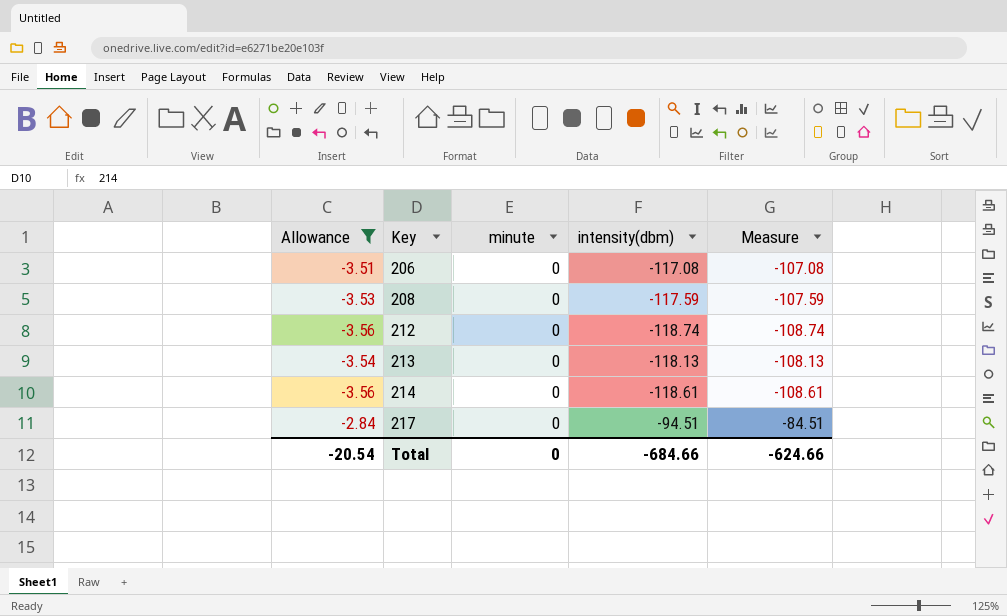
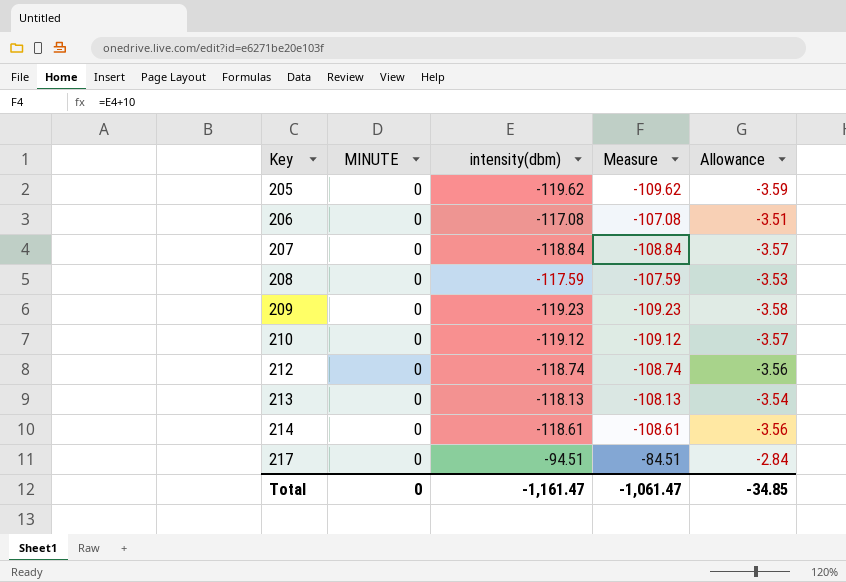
filter: Allowance >= -3.56 -> none
column name: minute -> MINUTE
column Allowance | position: 1 -> 5
Total | intensity(dbm): -684.66 -> -1,161.47
Total | Measure: -624.66 -> -1,061.47
Total | Allowance: -20.54 -> -34.85

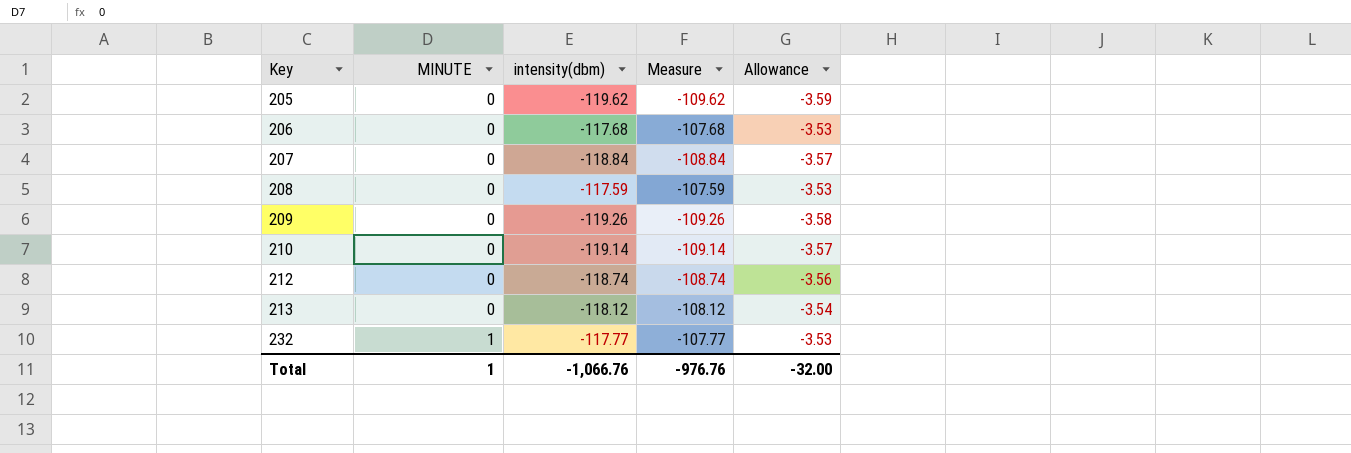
row 214: 0 | -118.61 | -108.61 | -3.56 -> none
row 217: 0 | -94.51 | -84.51 | -2.84 -> none
206 | intensity(dbm): -117.08 -> -117.68
206 | Measure: -107.08 -> -107.68
206 | Allowance: -3.51 -> -3.53
209 | intensity(dbm): -119.23 -> -119.26
209 | Measure: -109.23 -> -109.26
210 | intensity(dbm): -119.12 -> -119.14
210 | Measure: -109.12 -> -109.14
213 | intensity(dbm): -118.13 -> -118.12
213 | Measure: -108.13 -> -108.12
row 232: none -> 1 | -117.77 | -107.77 | -3.53
Total | MINUTE: 0 -> 1
Total | intensity(dbm): -1,161.47 -> -1,066.76
Total | Measure: -1,061.47 -> -976.76
Total | Allowance: -34.85 -> -32.00

